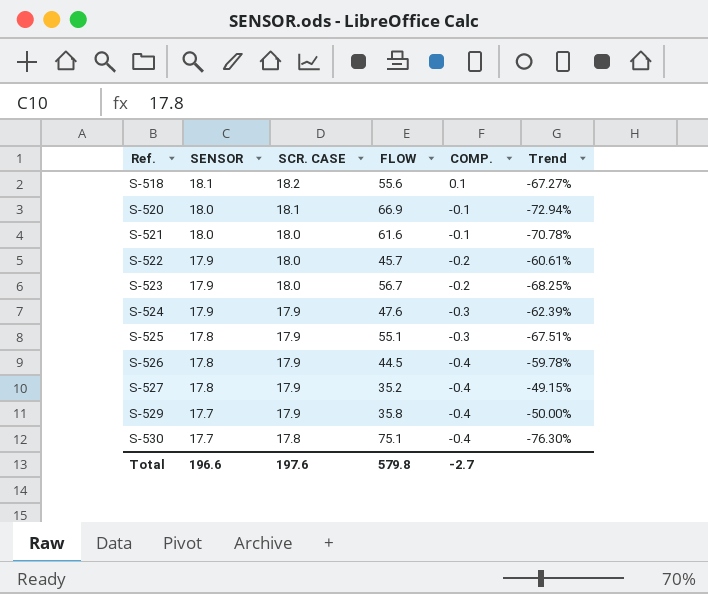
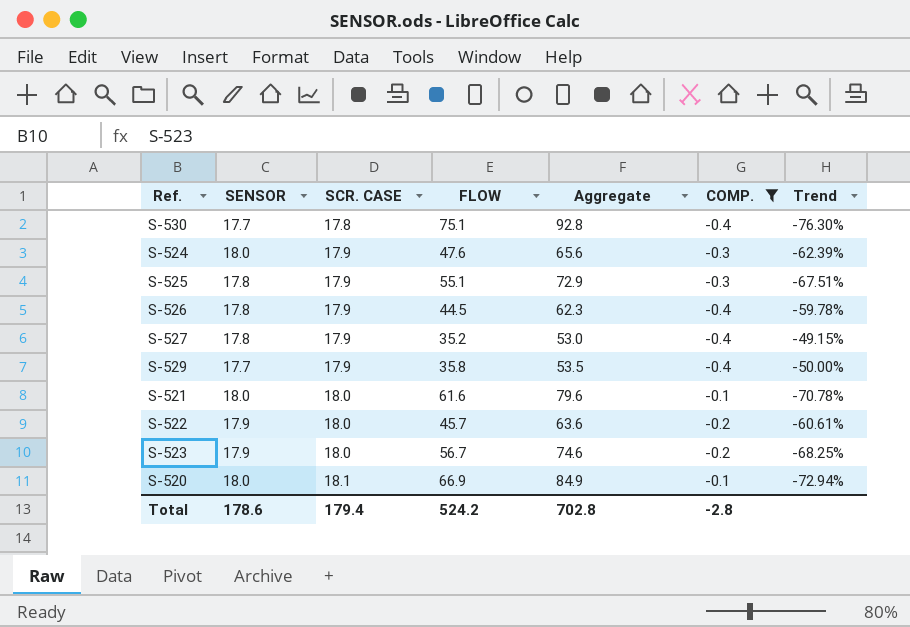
filter: none -> COMP. != 0.1
row order: Ref. ascending -> SCR. CASE ascending
column Aggregate | formula: none -> [SENSOR] + [FLOW]
S-524 | SENSOR: 17.9 -> 18.0
Total | SENSOR: 196.6 -> 178.6
Total | SCR. CASE: 197.6 -> 179.4
Total | FLOW: 579.8 -> 524.2
Total | COMP.: -2.7 -> -2.8

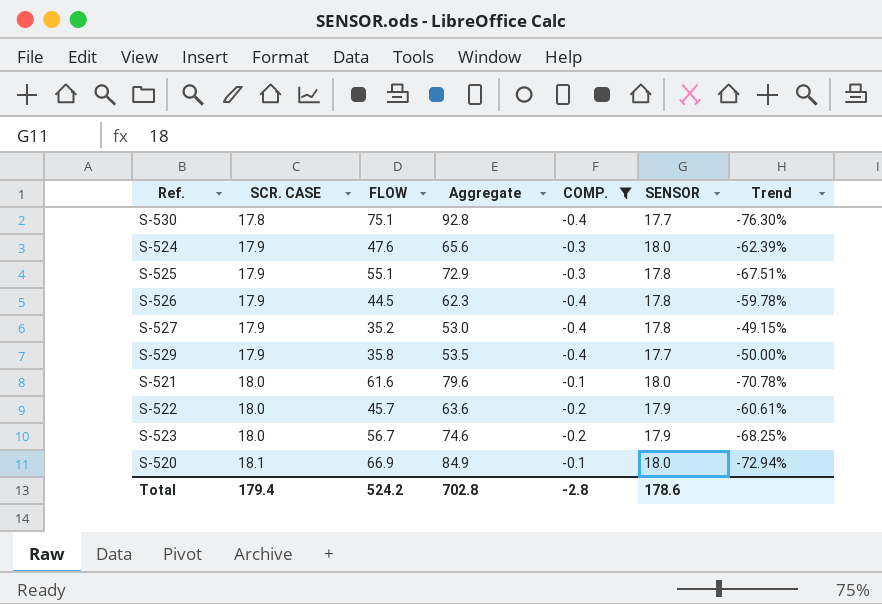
column SENSOR | position: 2 -> 6

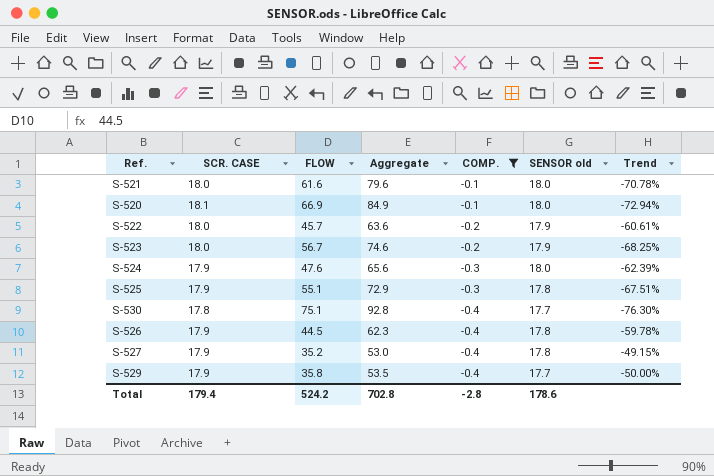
row order: SCR. CASE ascending -> COMP. descending
column name: SENSOR -> SENSOR old

